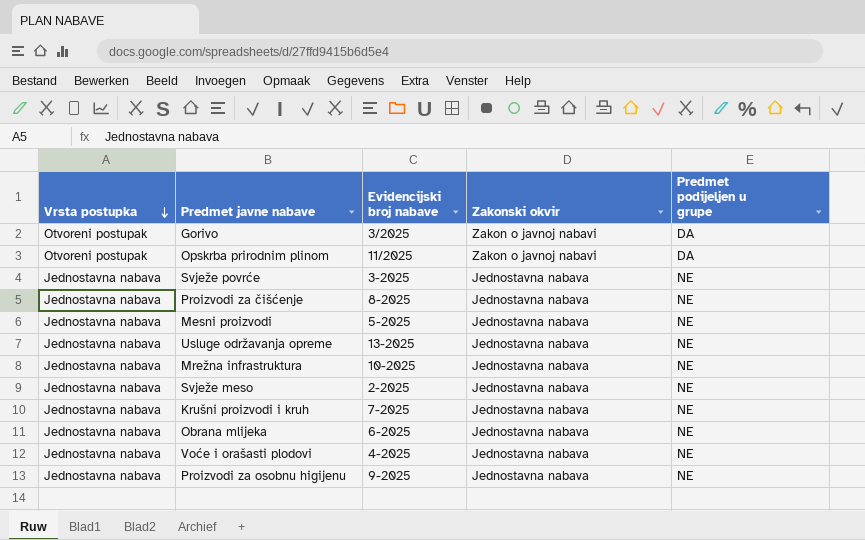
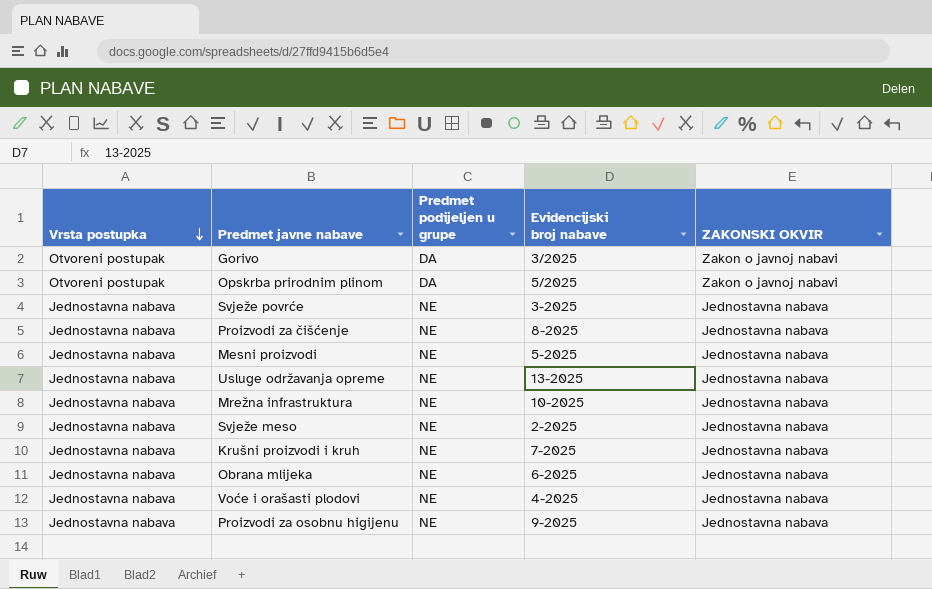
column Predmet podijeljen u grupe | position: 5 -> 3
column name: Zakonski okvir -> ZAKONSKI OKVIR
Opskrba prirodnim plinom | Evidencijski broj nabave: 11/2025 -> 5/2025

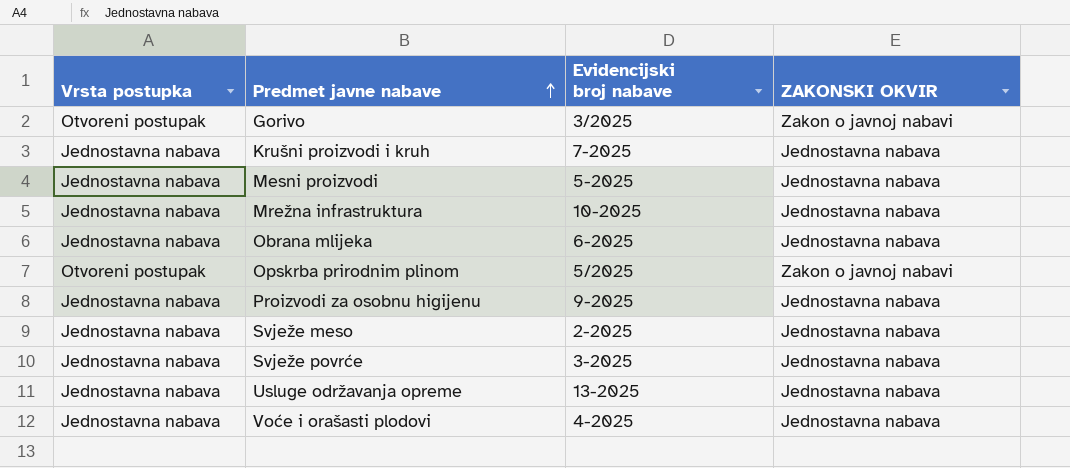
row order: Vrsta postupka descending -> Predmet javne nabave ascending
column Predmet podijeljen u grupe | position: 3 -> none
row Proizvodi za čišćenje: Jednostavna nabava | NE | 8-2025 | Jednostavna nabava -> none

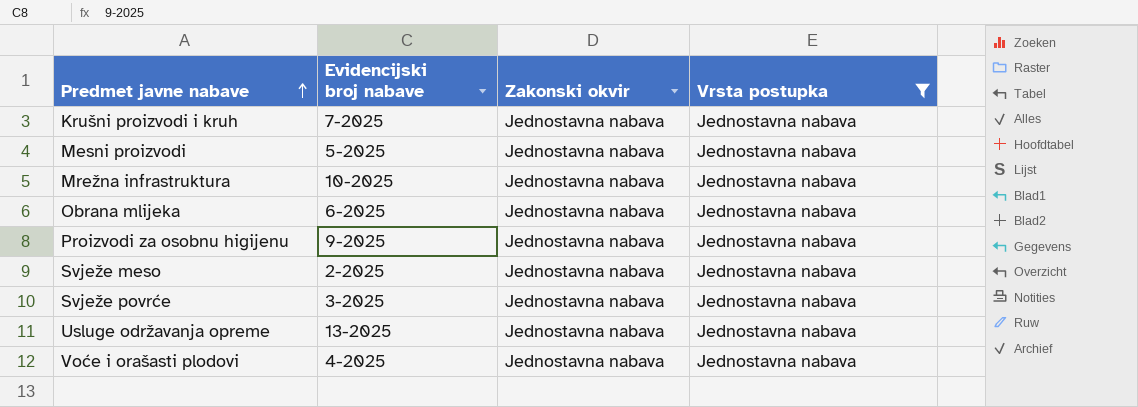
filter: none -> Vrsta postupka = Jednostavna nabava
column name: ZAKONSKI OKVIR -> Zakonski okvir
column Vrsta postupka | position: 1 -> 4

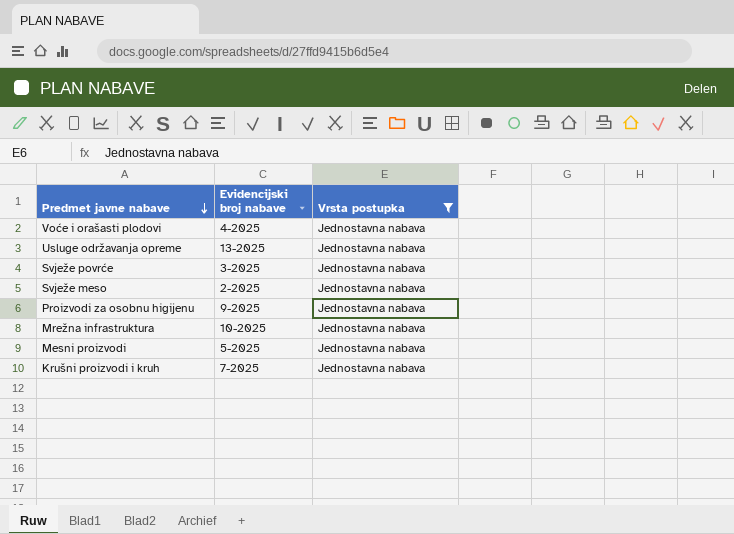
row order: Predmet javne nabave ascending -> Predmet javne nabave descending
column Zakonski okvir | position: 3 -> none
row Obrana mlijeka: 6-2025 | Jednostavna nabava | Jednostavna nabava -> none

